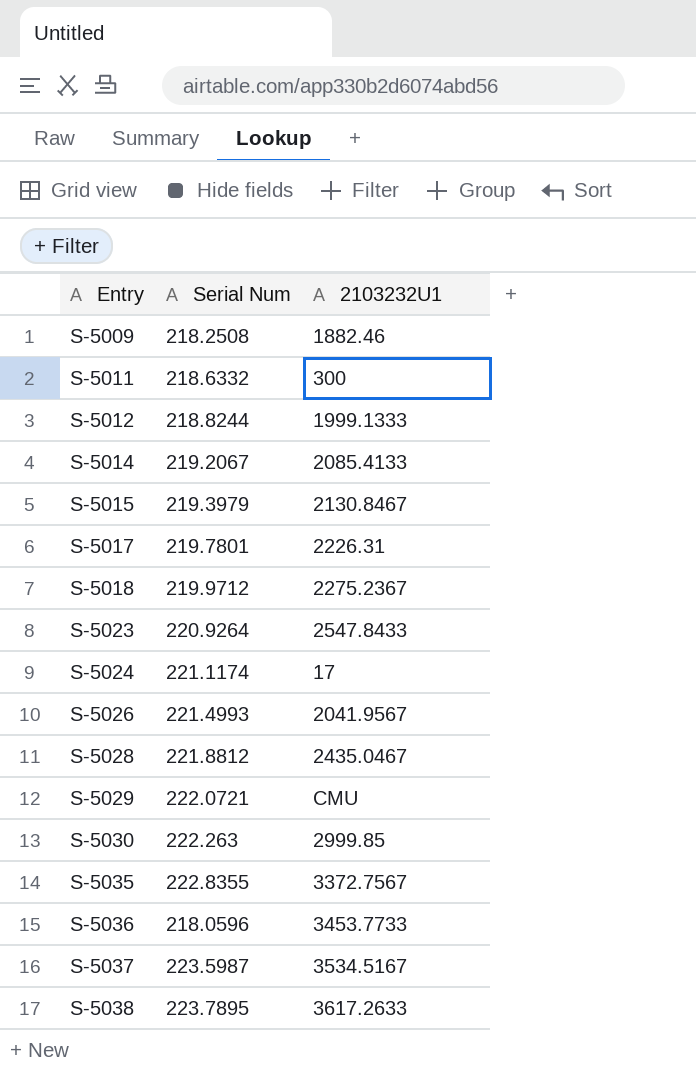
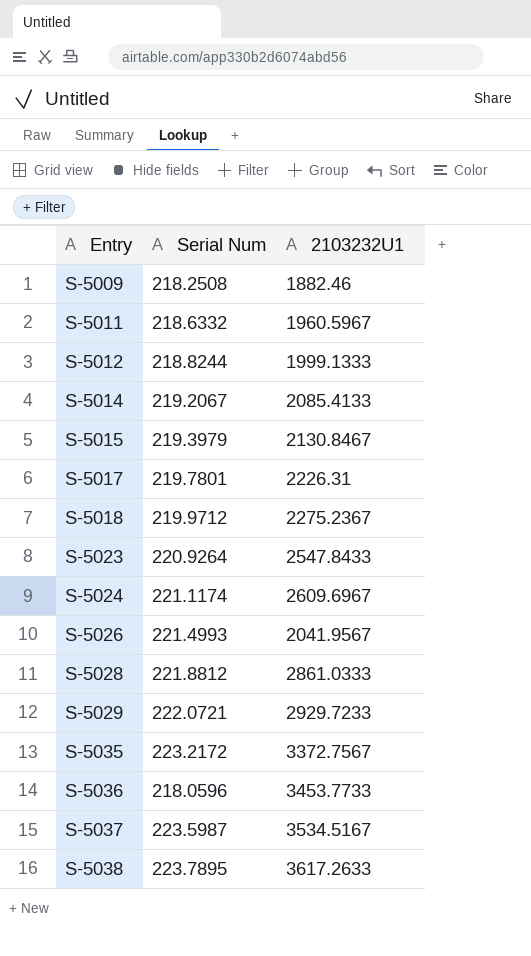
row S-5030: 222.263 | 2999.85 -> none
S-5011 | 2103232U1: 300 -> 1960.5967
S-5024 | 2103232U1: 17 -> 2609.6967
S-5028 | 2103232U1: 2435.0467 -> 2861.0333
S-5029 | 2103232U1: CMU -> 2929.7233
S-5035 | Serial Num: 222.8355 -> 223.2172

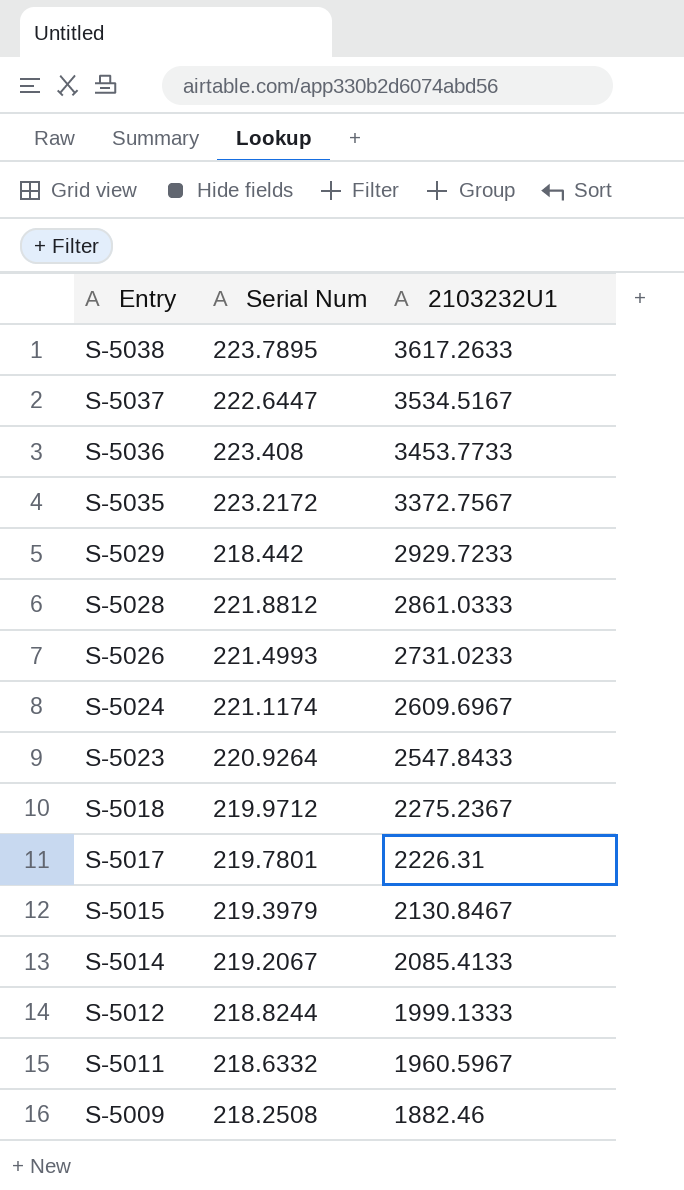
row order: Entry ascending -> Entry descending
S-5037 | Serial Num: 223.5987 -> 222.6447
S-5036 | Serial Num: 218.0596 -> 223.408
S-5029 | Serial Num: 222.0721 -> 218.442
S-5026 | 2103232U1: 2041.9567 -> 2731.0233

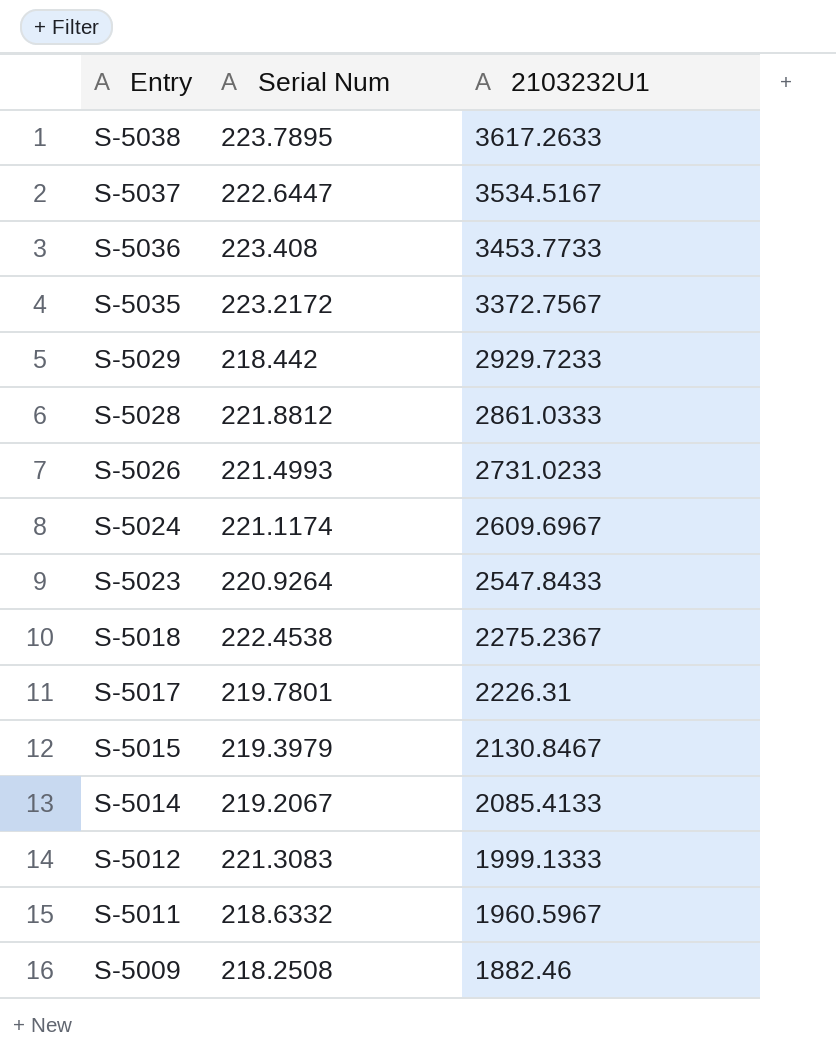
S-5018 | Serial Num: 219.9712 -> 222.4538
S-5012 | Serial Num: 218.8244 -> 221.3083

